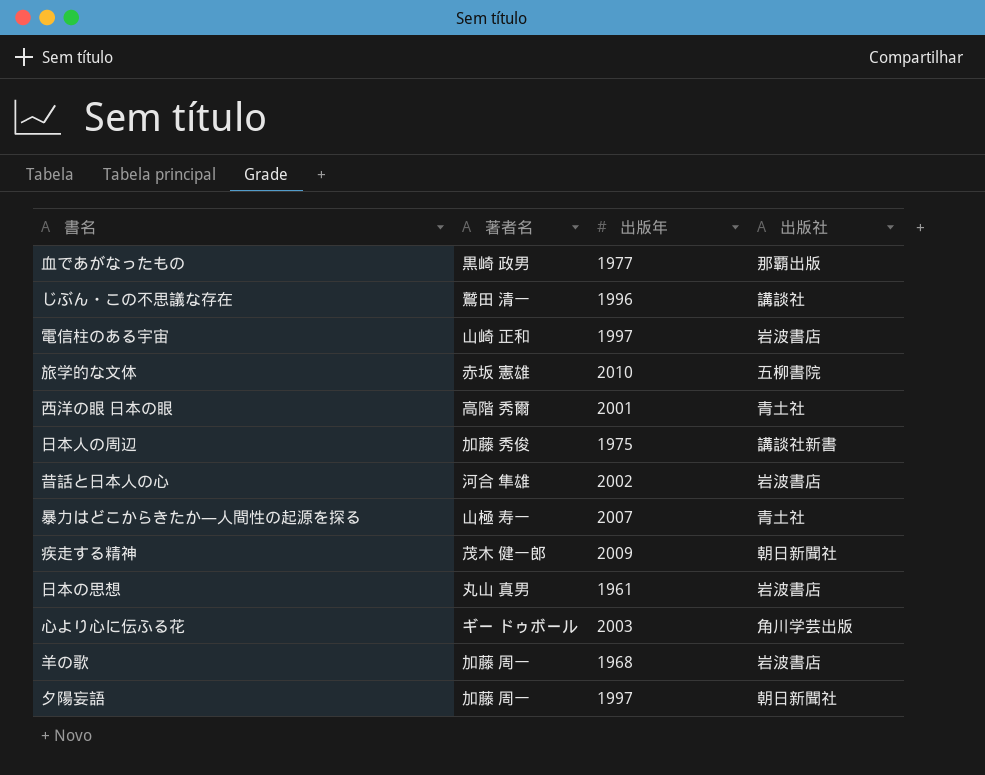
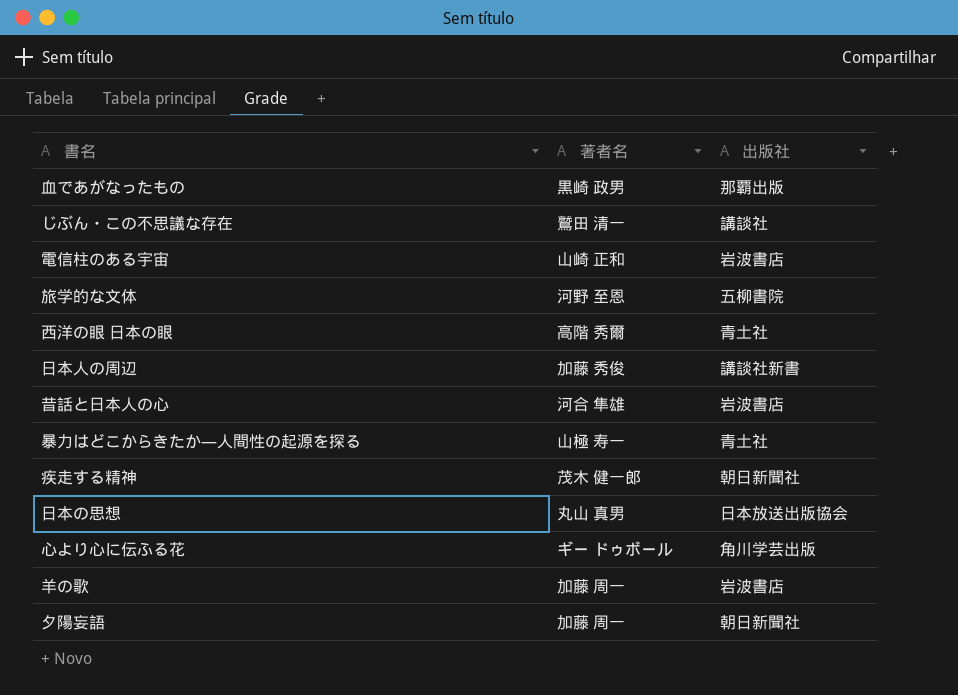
column 出版年 | position: 3 -> none
旅学的な文体 | 著者名: 赤坂 憲雄 -> 河野 至恩
日本の思想 | 出版社: 岩波書店 -> 日本放送出版協会

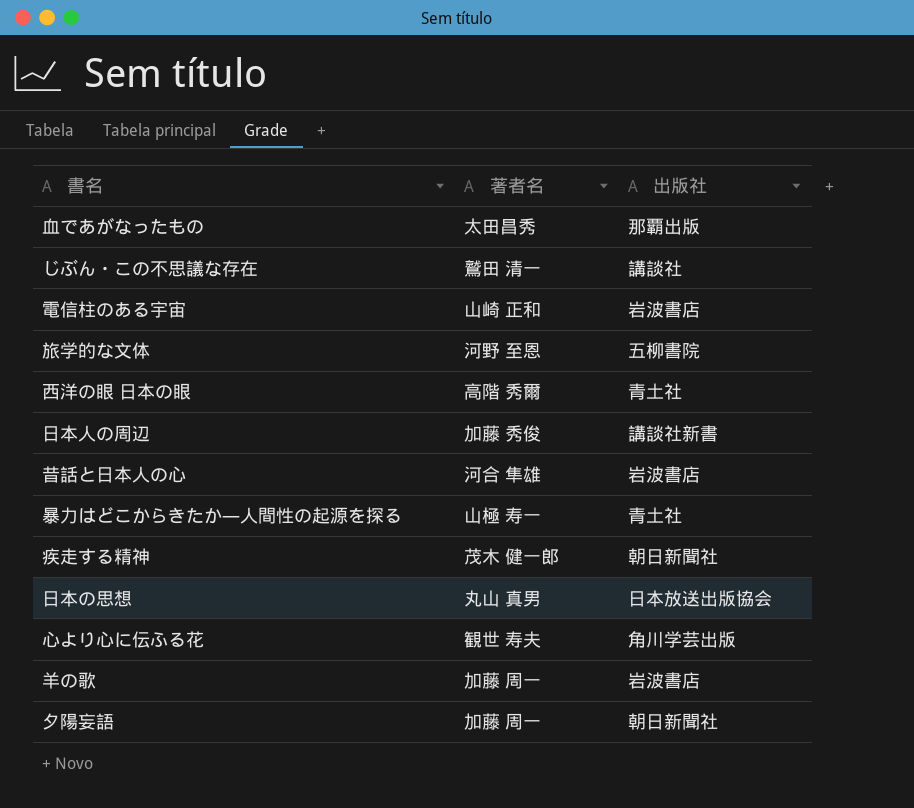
血であがなったもの | 著者名: 黒崎 政男 -> 太田昌秀
心より心に伝ふる花 | 著者名: ギー ドゥボール -> 観世 寿夫

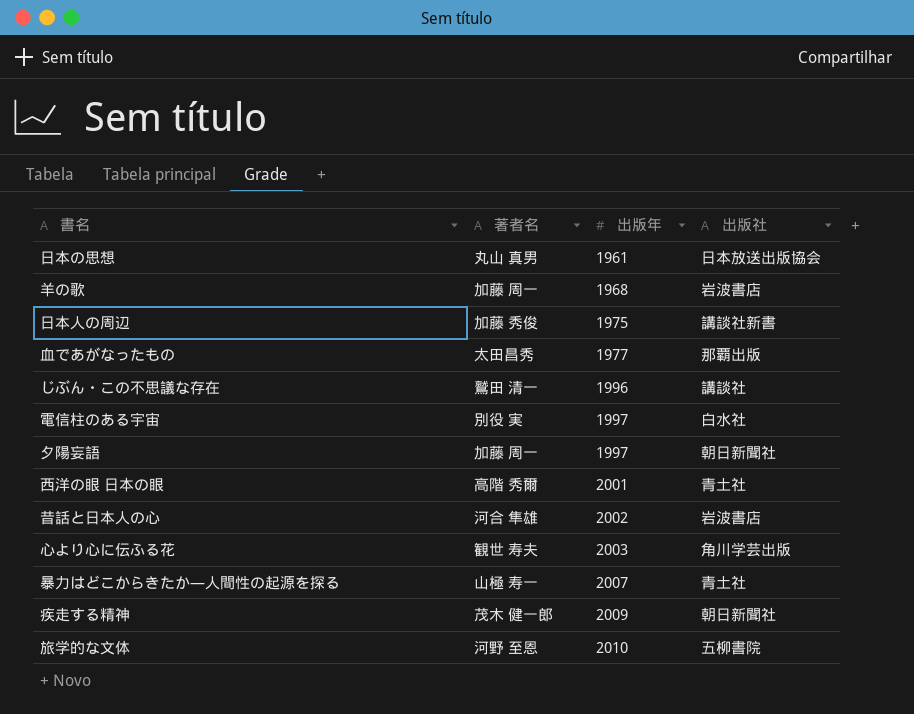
row order: none -> 出版年 ascending
column 出版年 | position: none -> 3
電信柱のある宇宙 | 著者名: 山崎 正和 -> 別役 実
電信柱のある宇宙 | 出版社: 岩波書店 -> 白水社

